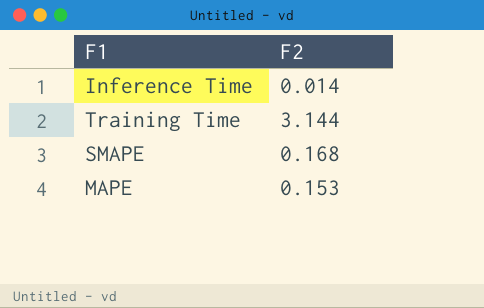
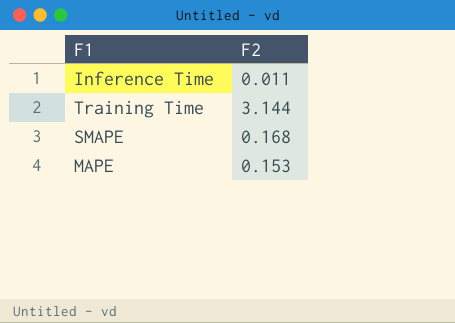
Inference Time | F2: 0.014 -> 0.011

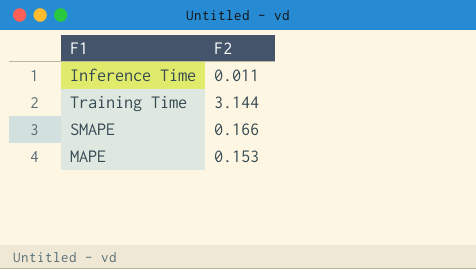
SMAPE | F2: 0.168 -> 0.166

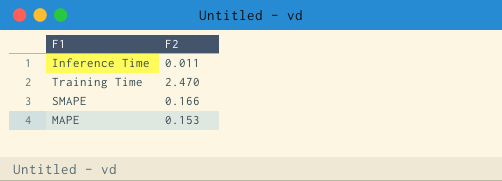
Training Time | F2: 3.144 -> 2.470

